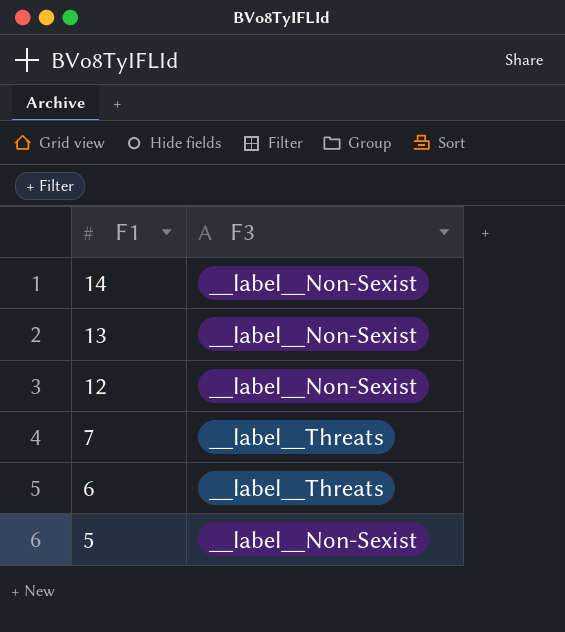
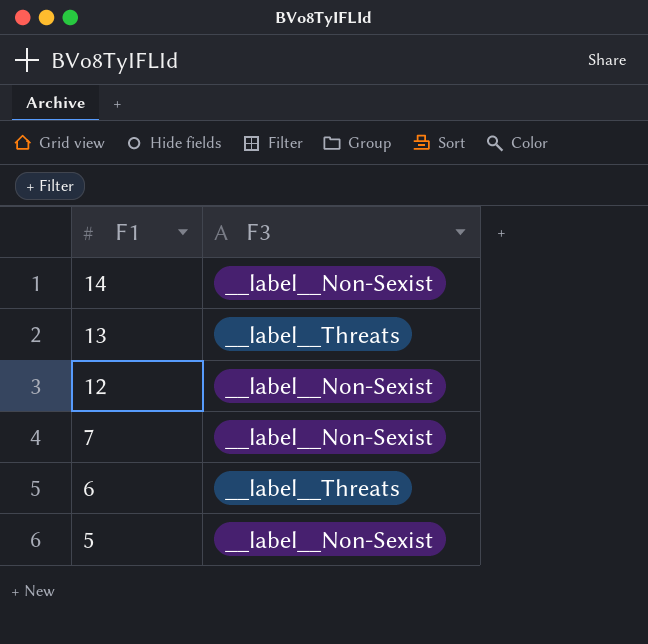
13 | F3: __label__Non-Sexist -> __label__Threats
7 | F3: __label__Threats -> __label__Non-Sexist

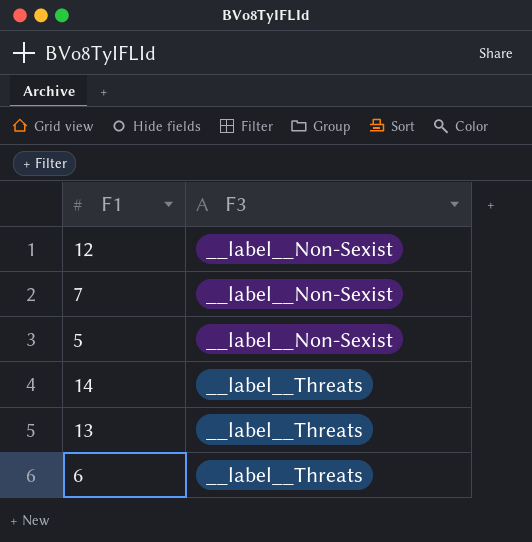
row order: F1 descending -> F3 ascending
14 | F3: __label__Non-Sexist -> __label__Threats

